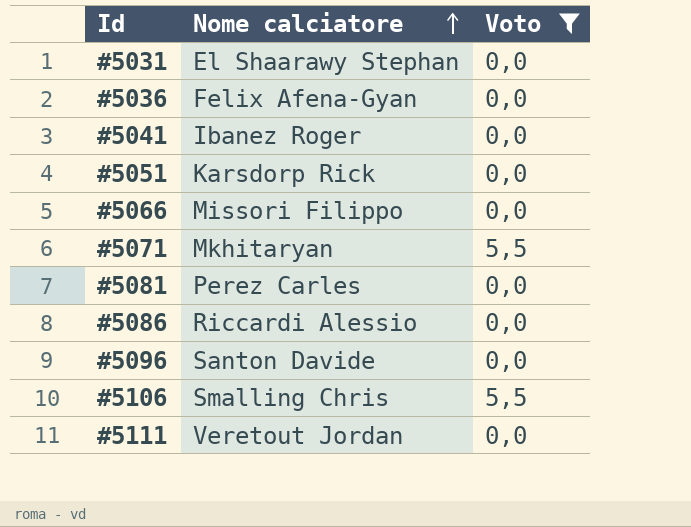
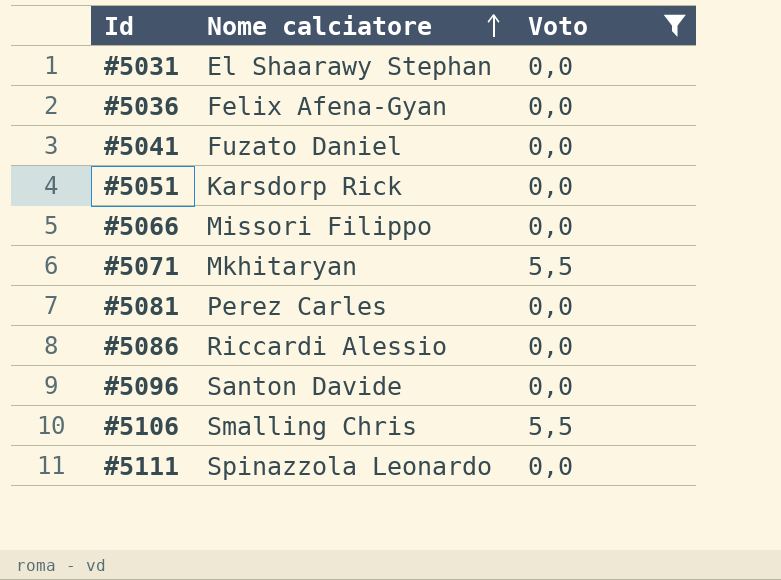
#5041 | Nome calciatore: Ibanez Roger -> Fuzato Daniel
#5111 | Nome calciatore: Veretout Jordan -> Spinazzola Leonardo

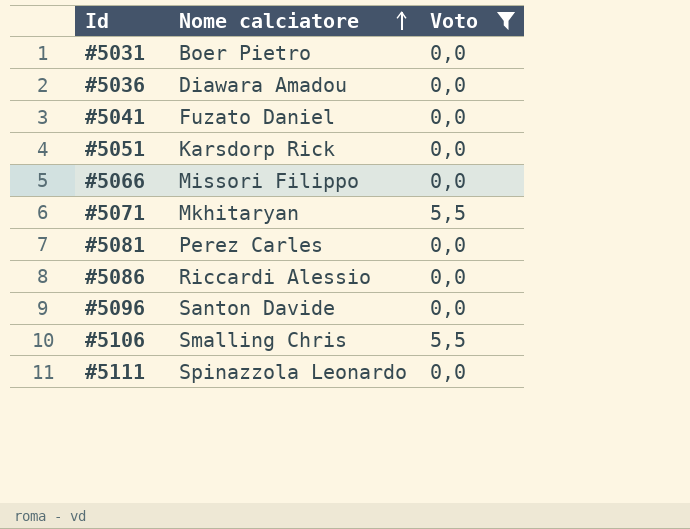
#5031 | Nome calciatore: El Shaarawy Stephan -> Boer Pietro
#5036 | Nome calciatore: Felix Afena-Gyan -> Diawara Amadou

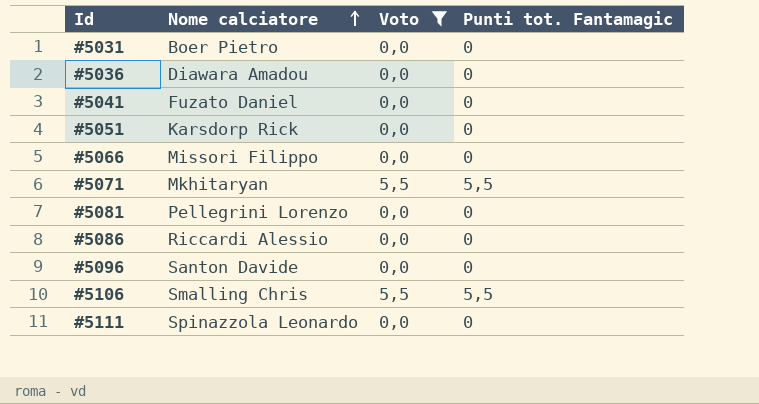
column Punti tot. Fantamagic | position: none -> 4
#5081 | Nome calciatore: Perez Carles -> Pellegrini Lorenzo

